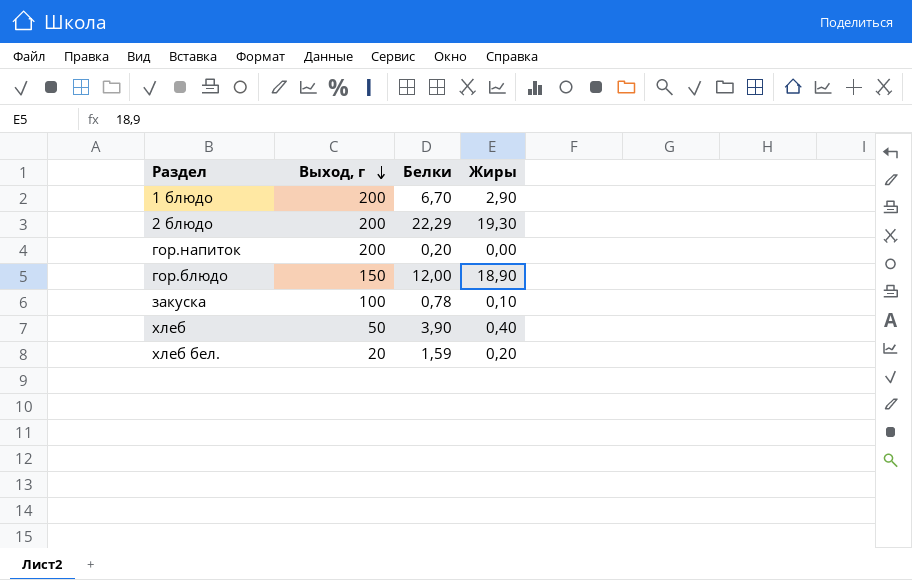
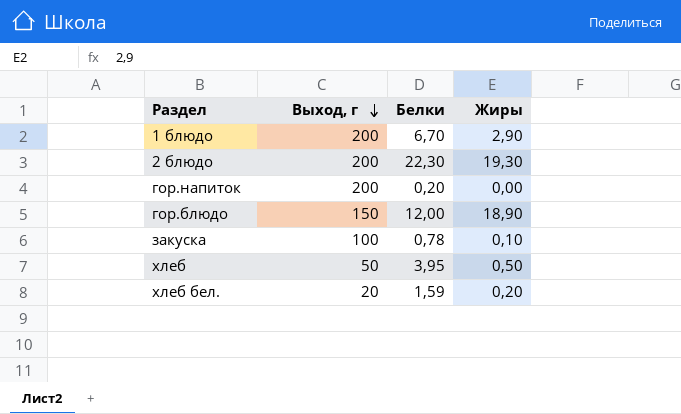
2 блюдо | Белки: 22,29 -> 22,30
хлеб | Белки: 3,90 -> 3,95
хлеб | Жиры: 0,40 -> 0,50

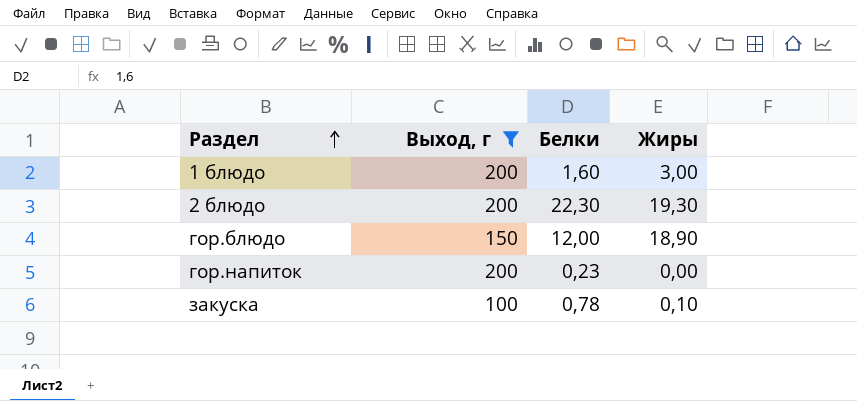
filter: none -> Выход, г >= 100
row order: Выход, г descending -> Раздел ascending
1 блюдо | Белки: 6,70 -> 1,60
1 блюдо | Жиры: 2,90 -> 3,00
гор.напиток | Белки: 0,20 -> 0,23

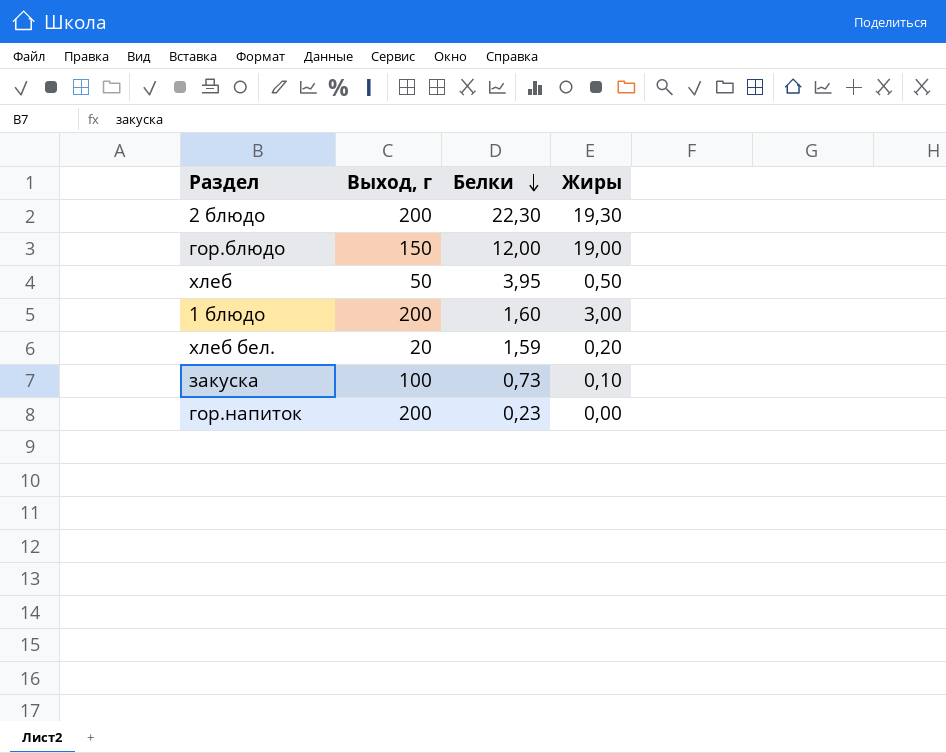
filter: Выход, г >= 100 -> none
row order: Раздел ascending -> Белки descending
гор.блюдо | Жиры: 18,90 -> 19,00
закуска | Белки: 0,78 -> 0,73

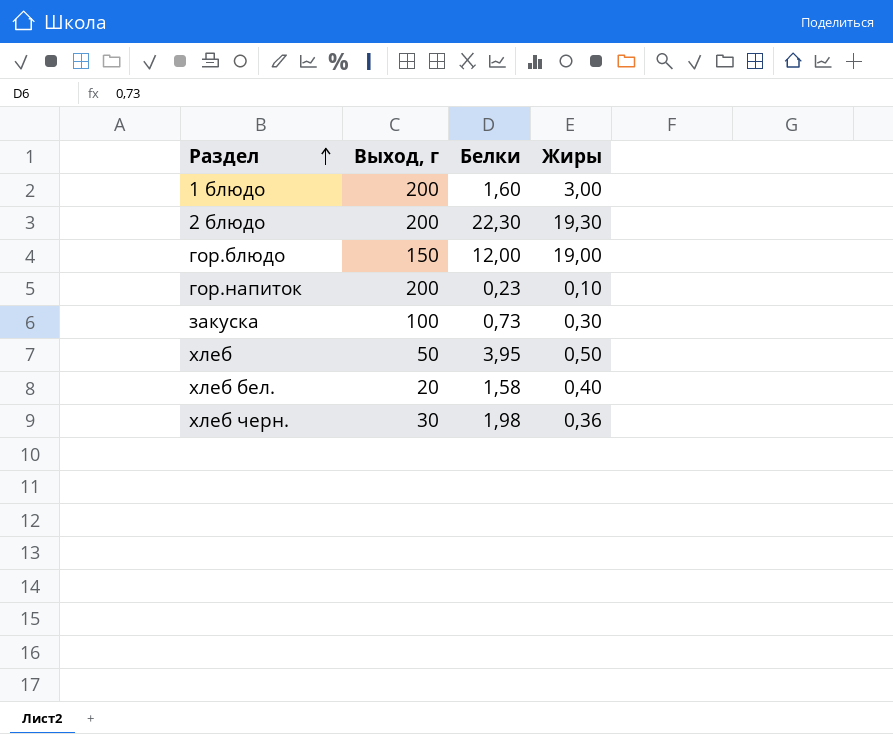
row order: Белки descending -> Раздел ascending
гор.напиток | Жиры: 0,00 -> 0,10
закуска | Жиры: 0,10 -> 0,30
хлеб бел. | Белки: 1,59 -> 1,58
хлеб бел. | Жиры: 0,20 -> 0,40
row хлеб черн.: none -> 30 | 1,98 | 0,36

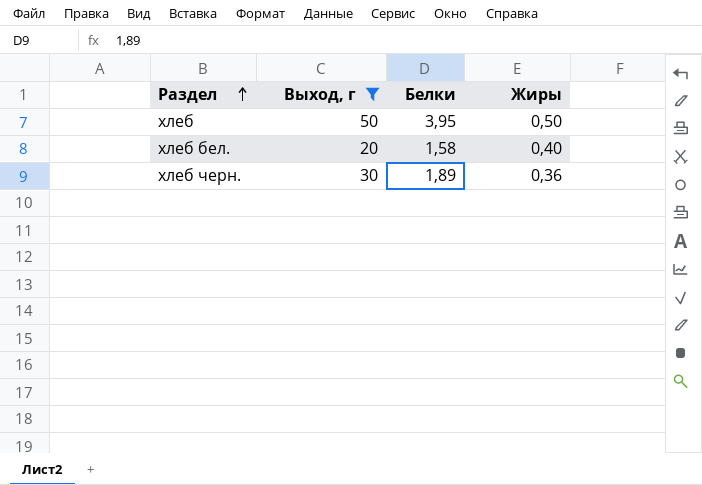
filter: none -> Выход, г <= 50
хлеб черн. | Белки: 1,98 -> 1,89

